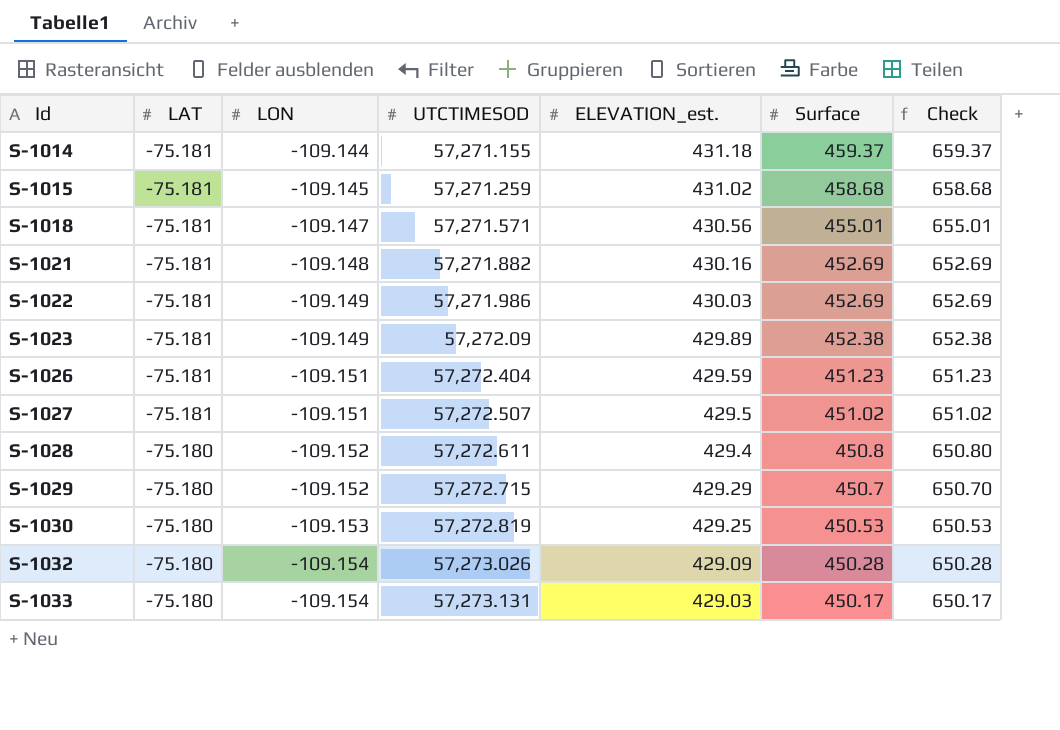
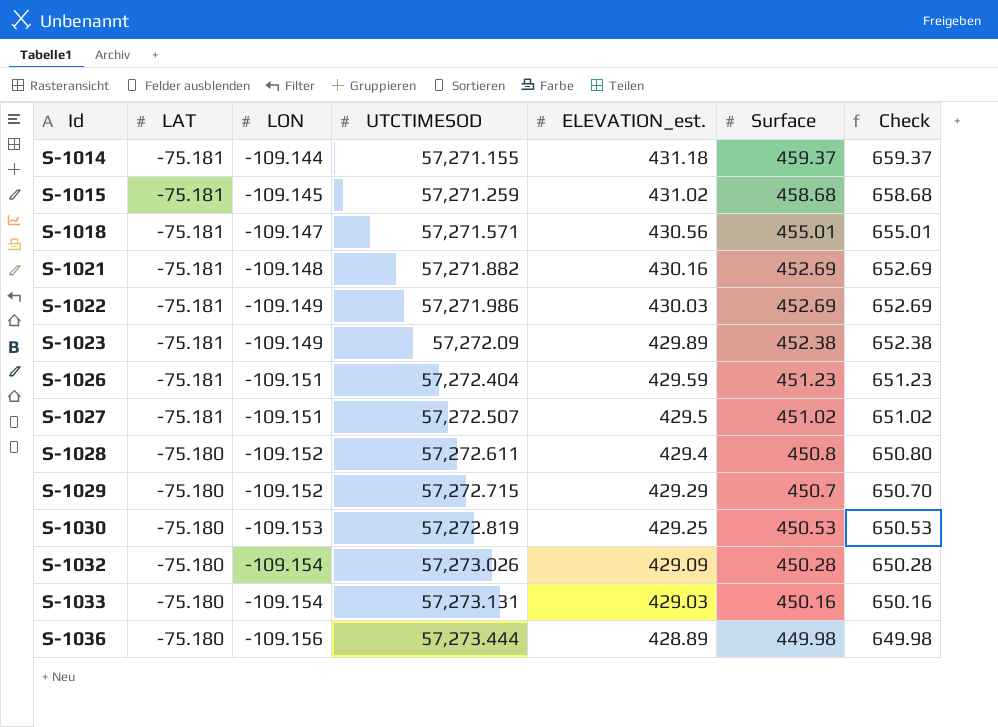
S-1033 | Surface: 450.17 -> 450.16
S-1033 | Check: 650.17 -> 650.16
row S-1036: none -> -75.180 | -109.156 | 57,273.444 | 428.89 | 449.98 | 649.98

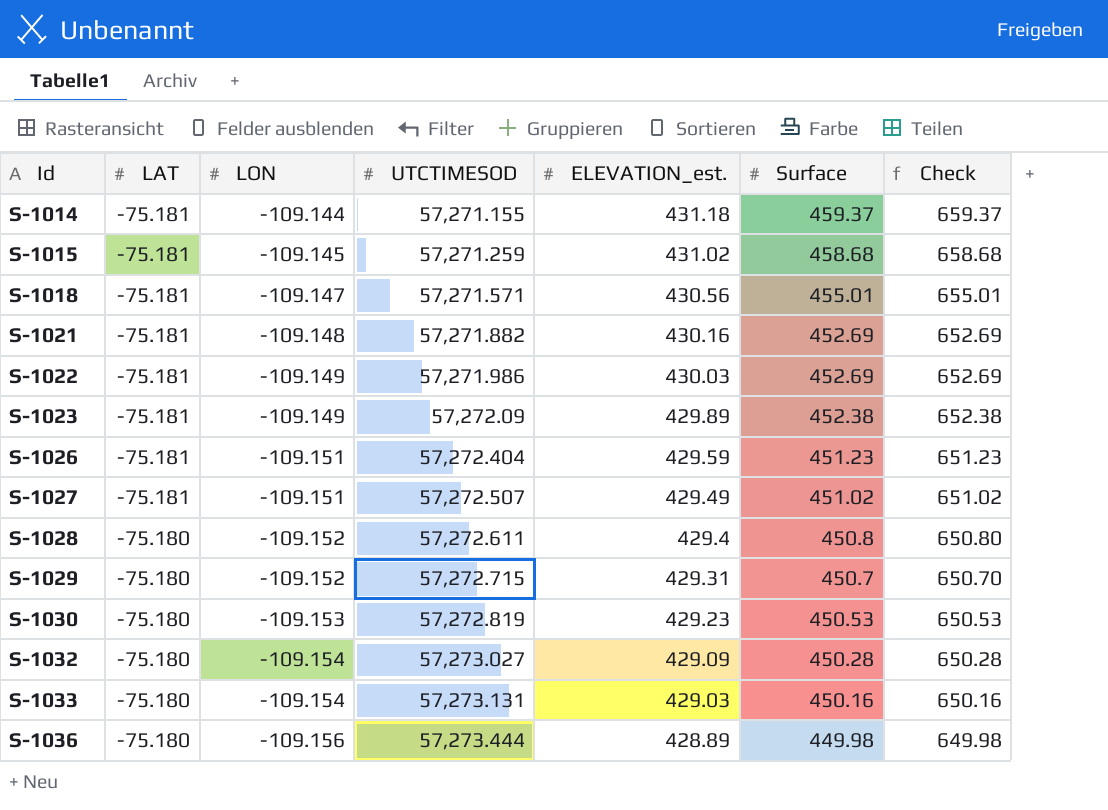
S-1027 | ELEVATION_est.: 429.5 -> 429.49
S-1029 | ELEVATION_est.: 429.29 -> 429.31
S-1030 | ELEVATION_est.: 429.25 -> 429.23
S-1032 | UTCTIMESOD: 57,273.026 -> 57,273.027

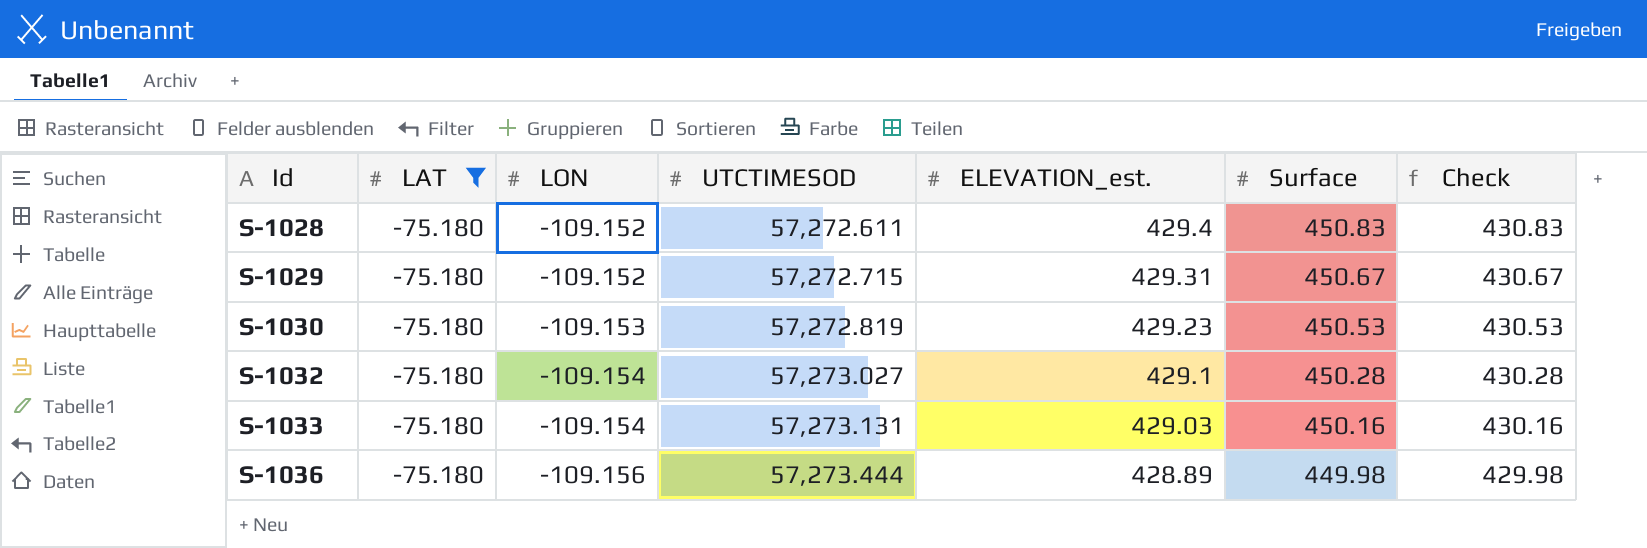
filter: none -> LAT = -75.180
column Check | formula: [Surface] + 200 -> [Surface] - 20
S-1028 | Surface: 450.8 -> 450.83
S-1029 | Surface: 450.7 -> 450.67
S-1032 | ELEVATION_est.: 429.09 -> 429.1

